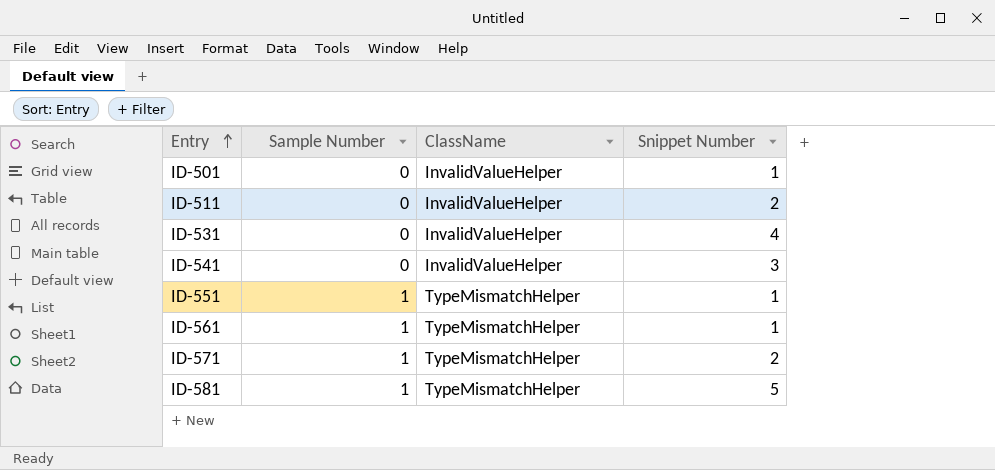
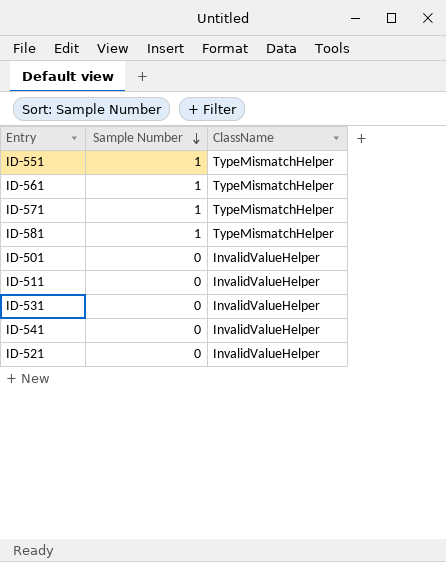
row order: Entry ascending -> Sample Number descending
column Snippet Number | position: 4 -> none
row ID-521: none -> 0 | InvalidValueHelper

